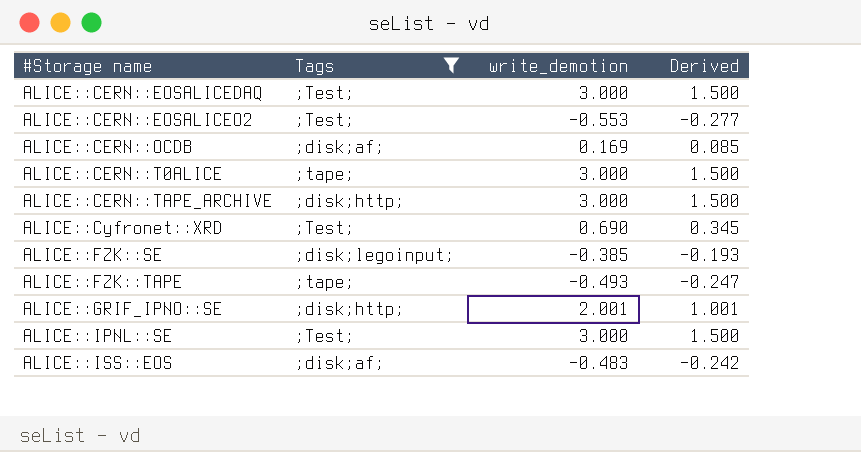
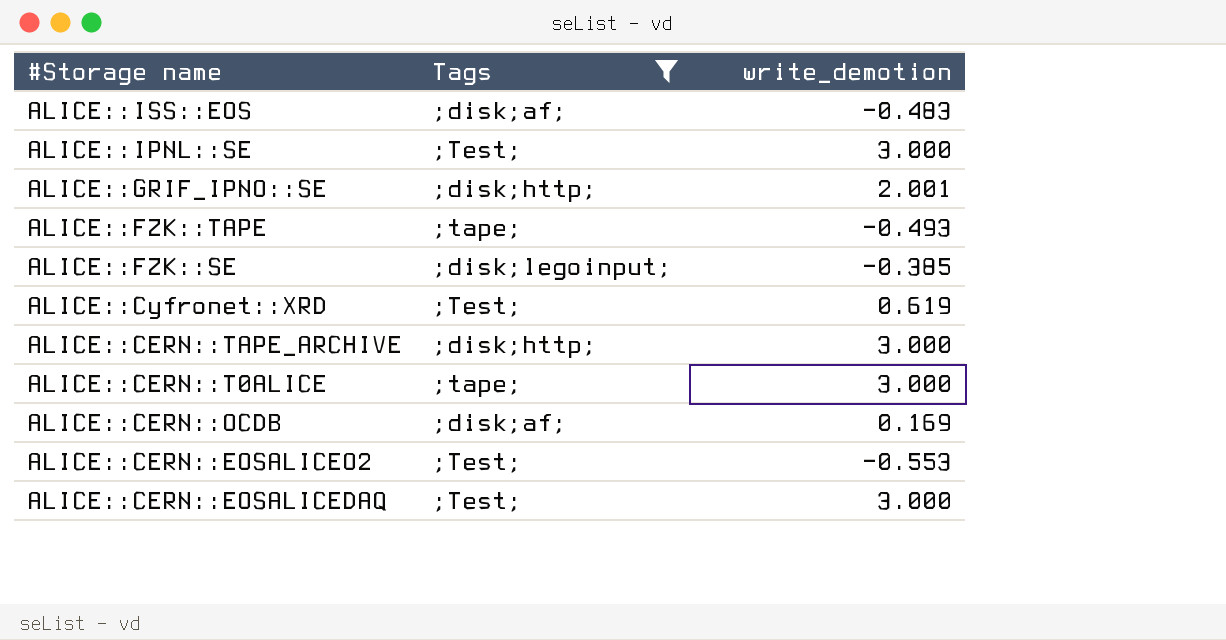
row order: #Storage name ascending -> #Storage name descending
column Derived | formula: [write_demotion] * 0.5 -> none
ALICE::Cyfronet::XRD | write_demotion: 0.690 -> 0.619

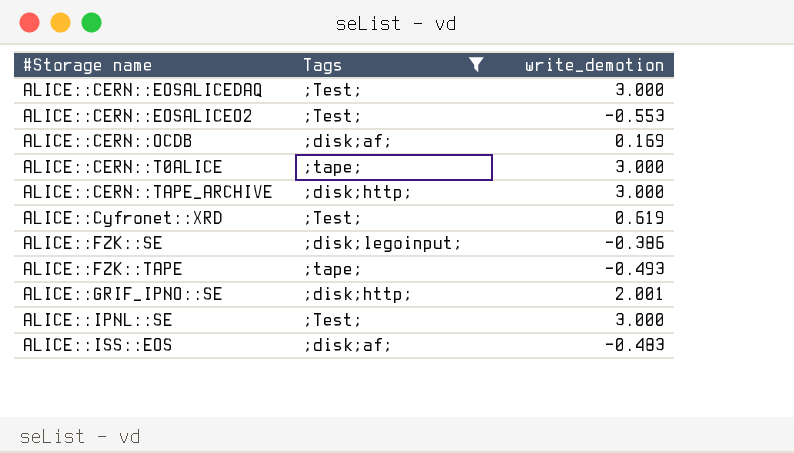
row order: #Storage name descending -> #Storage name ascending
ALICE::FZK::SE | write_demotion: -0.385 -> -0.386

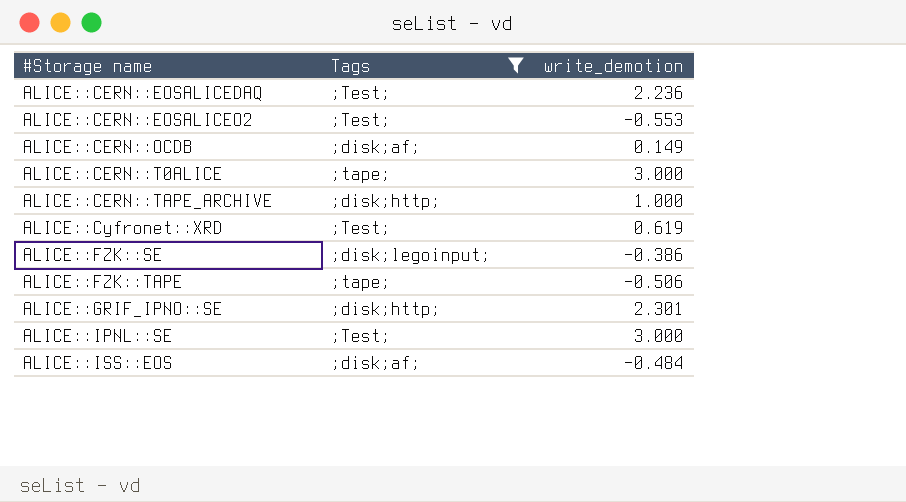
ALICE::CERN::EOSALICEDAQ | write_demotion: 3.000 -> 2.236
ALICE::CERN::OCDB | write_demotion: 0.169 -> 0.149
ALICE::CERN::TAPE_ARCHIVE | write_demotion: 3.000 -> 1.000
ALICE::FZK::TAPE | write_demotion: -0.493 -> -0.506
ALICE::GRIF_IPNO::SE | write_demotion: 2.001 -> 2.301
ALICE::ISS::EOS | write_demotion: -0.483 -> -0.484

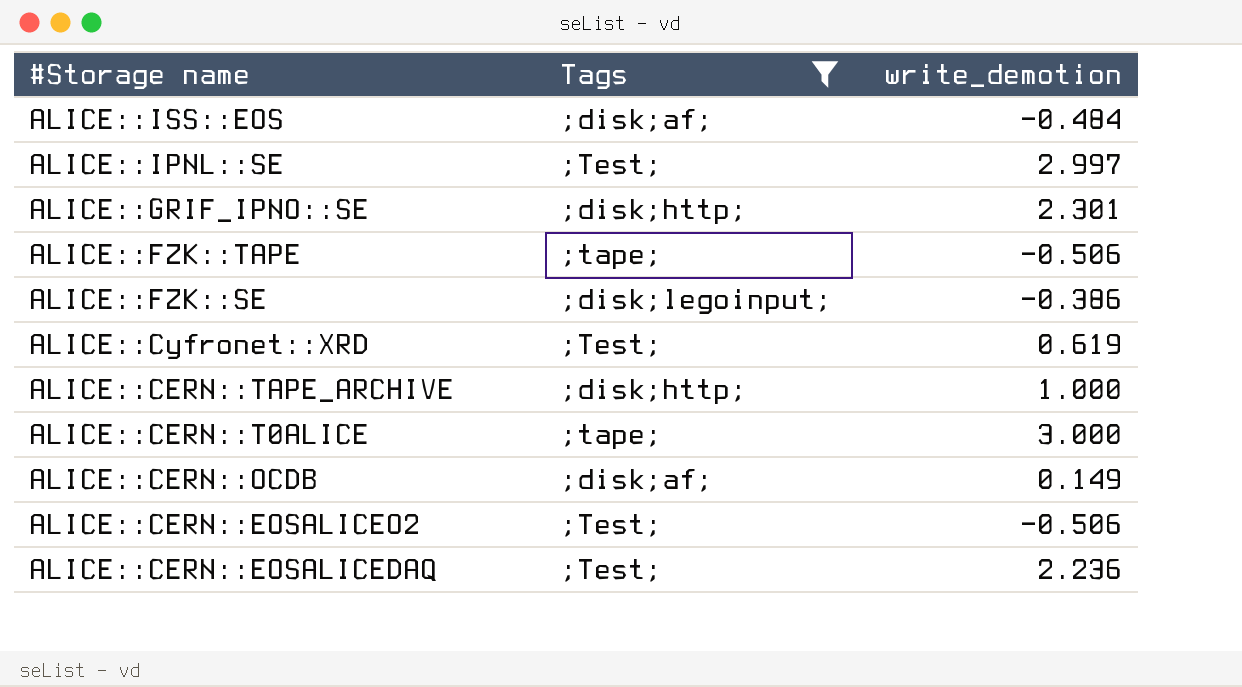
row order: #Storage name ascending -> #Storage name descending
ALICE::IPNL::SE | write_demotion: 3.000 -> 2.997
ALICE::CERN::EOSALICEO2 | write_demotion: -0.553 -> -0.506

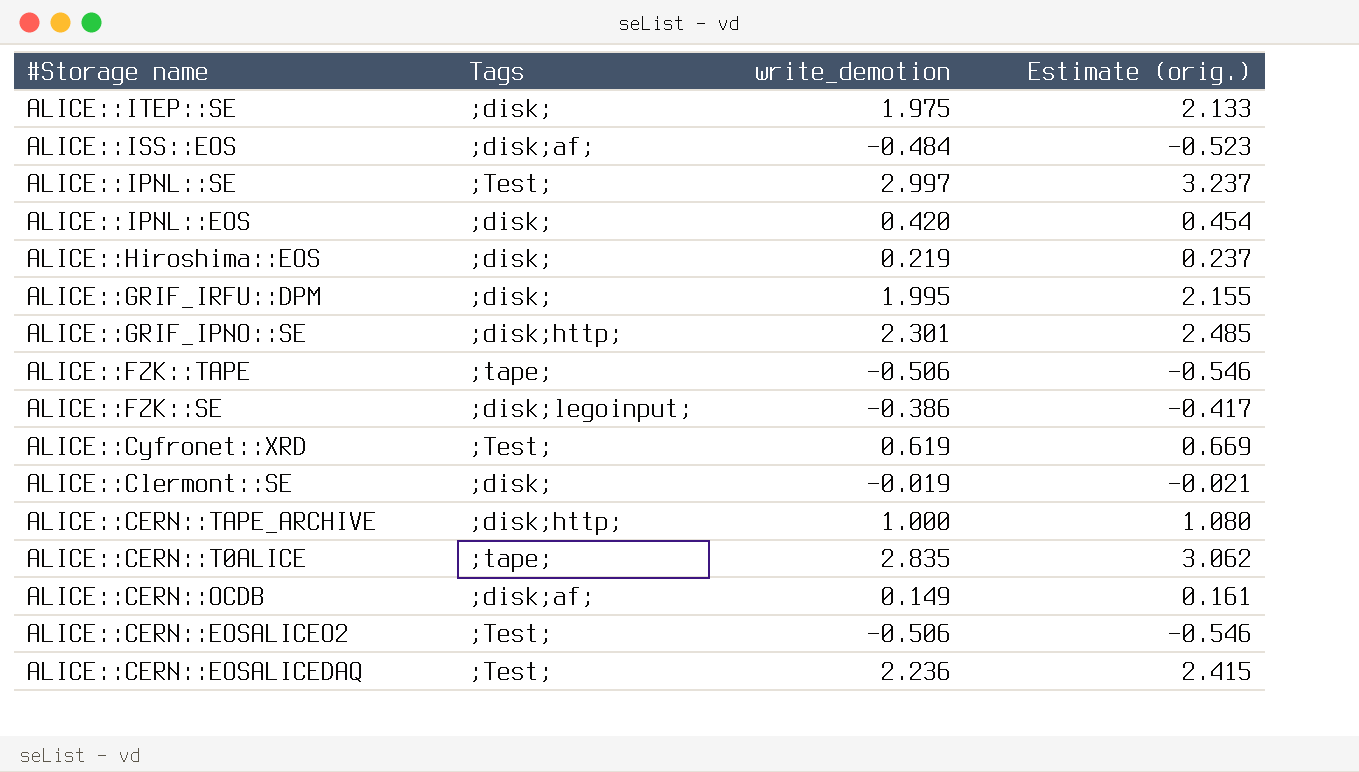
filter: Tags != ;disk; -> none
column Estimate (orig.) | formula: none -> [write_demotion] * 1.08
ALICE::CERN::T0ALICE | write_demotion: 3.000 -> 2.835

